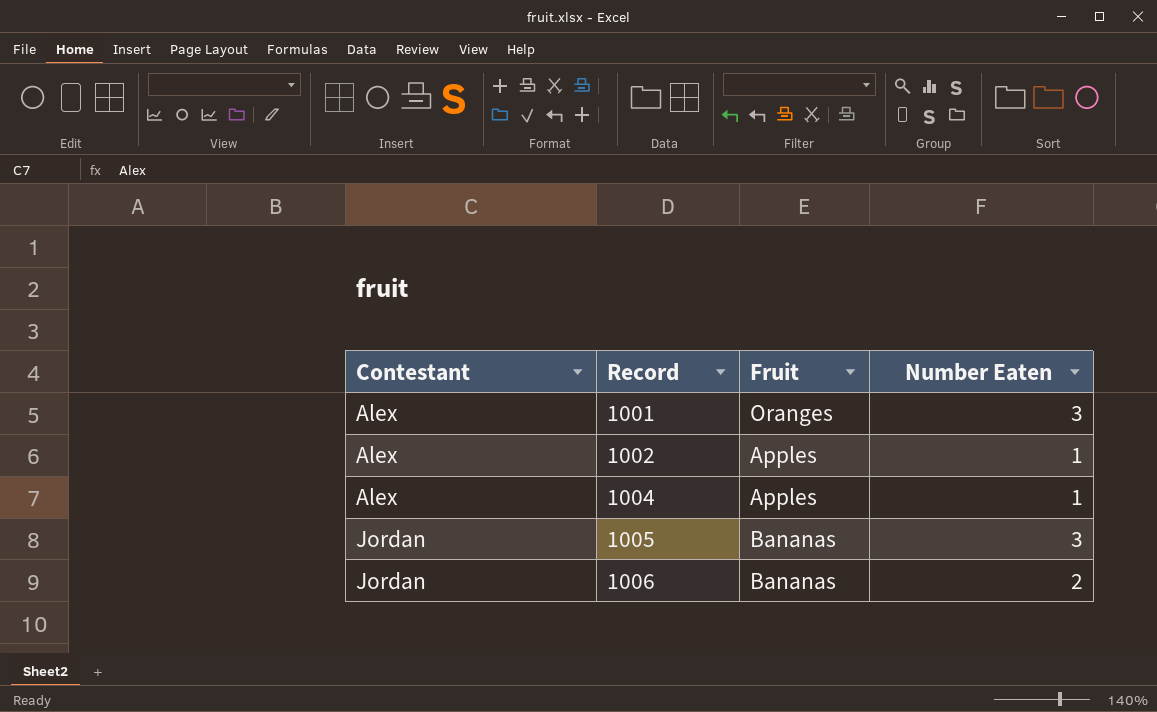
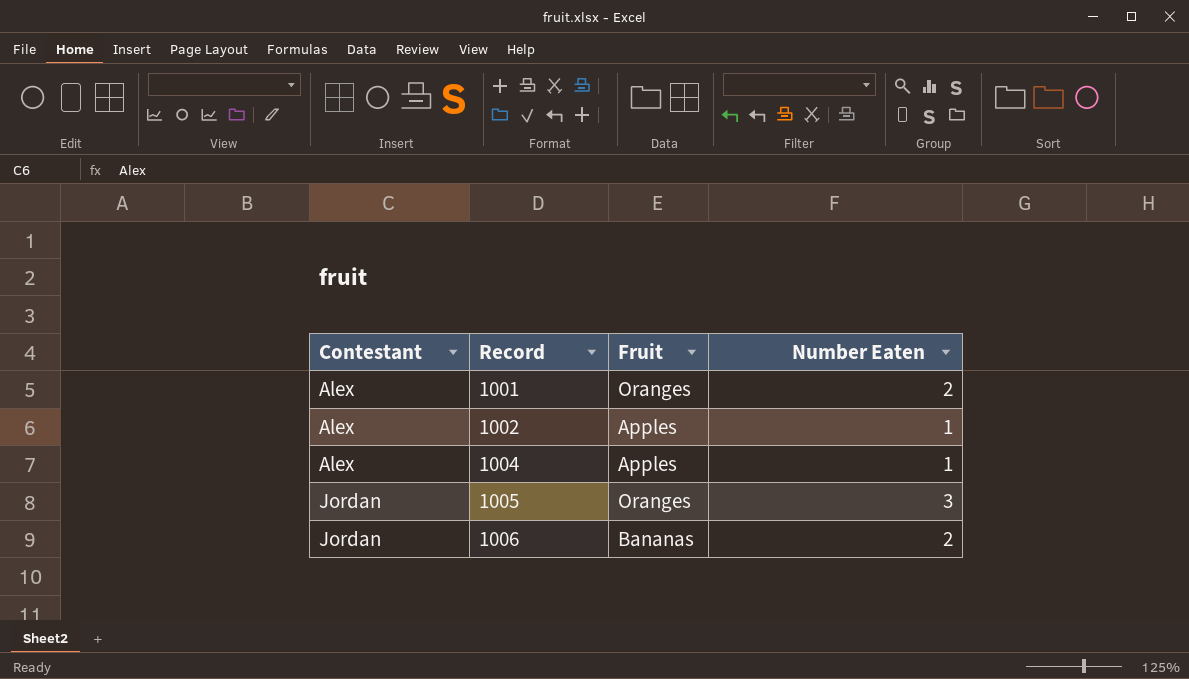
1001 | Number Eaten: 3 -> 2
1005 | Fruit: Bananas -> Oranges

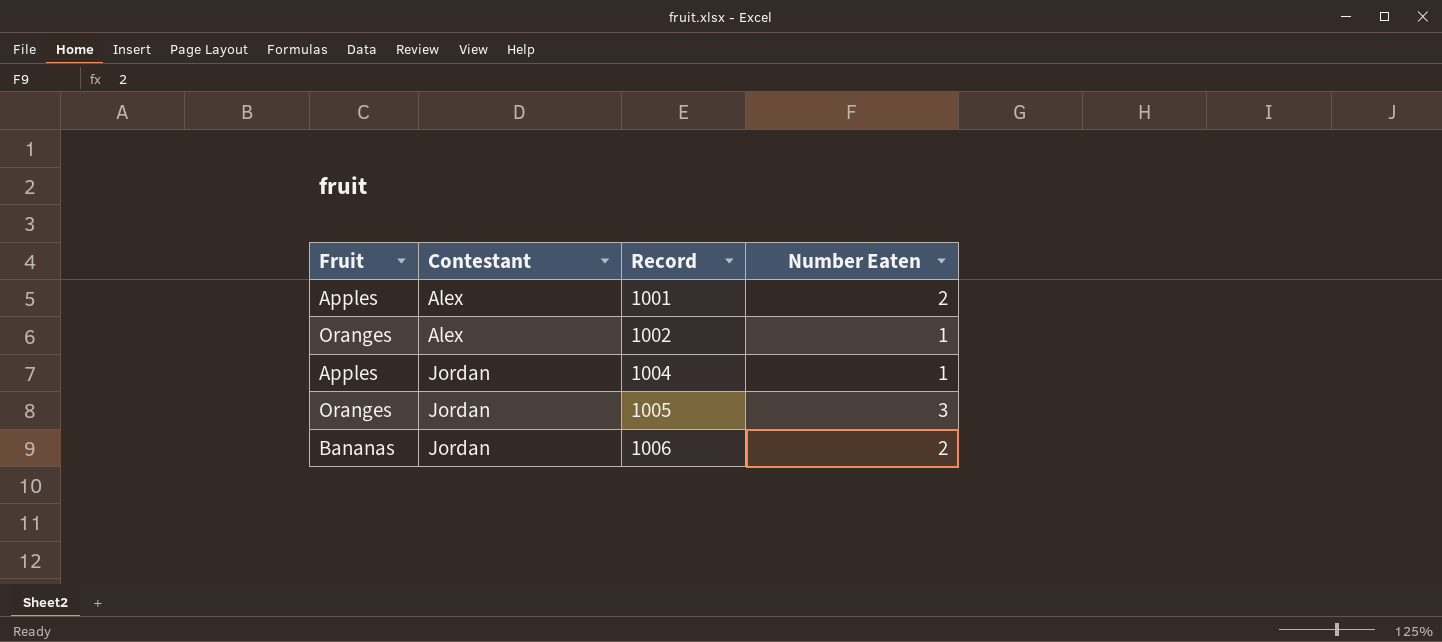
column Fruit | position: 3 -> 1
1001 | Fruit: Oranges -> Apples
1002 | Fruit: Apples -> Oranges
1004 | Contestant: Alex -> Jordan

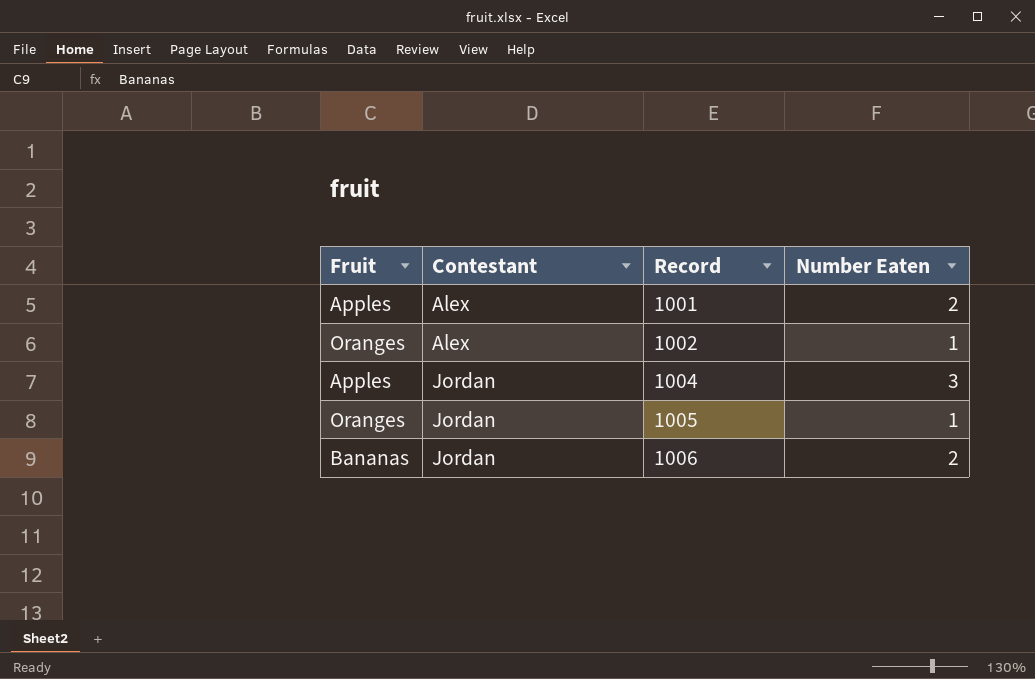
1004 | Number Eaten: 1 -> 3
1005 | Number Eaten: 3 -> 1

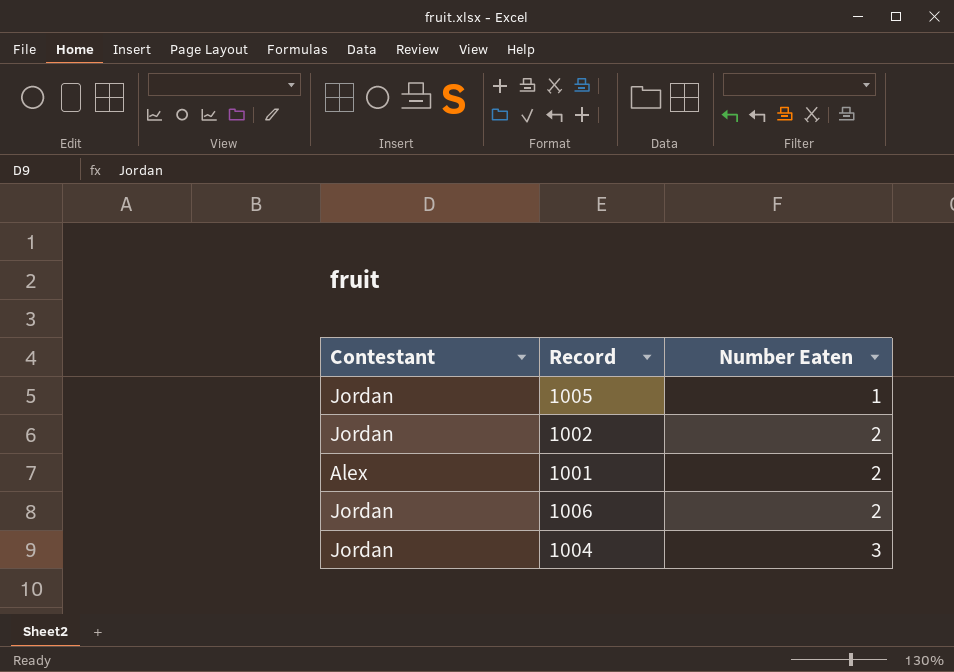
row order: Contestant ascending -> Number Eaten ascending
column Fruit | position: 1 -> none
1002 | Contestant: Alex -> Jordan
1002 | Number Eaten: 1 -> 2

